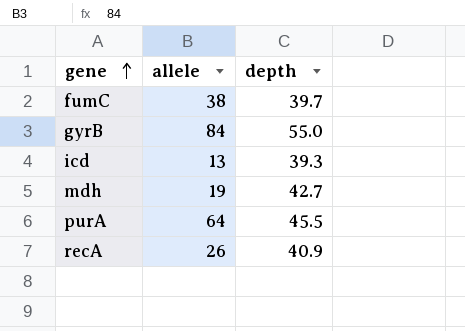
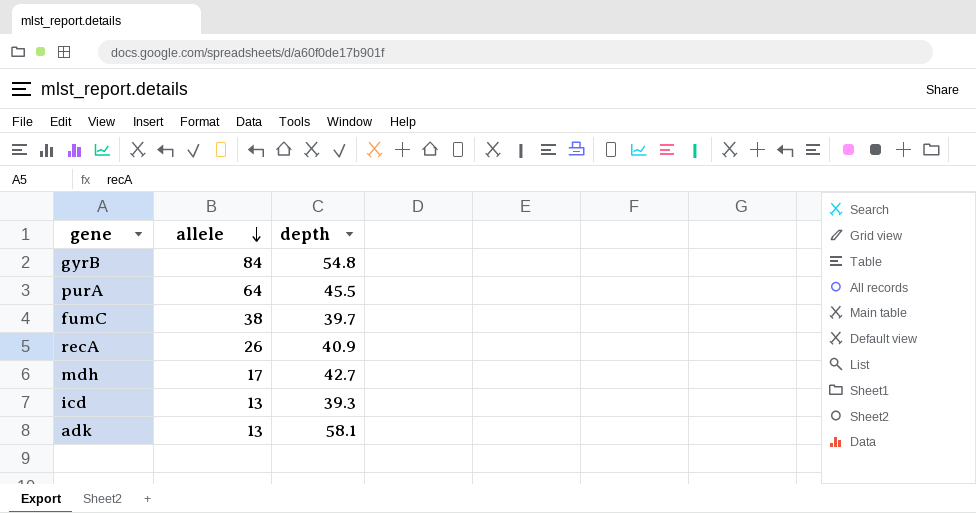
row order: gene ascending -> allele descending
gyrB | depth: 55.0 -> 54.8
mdh | allele: 19 -> 17
row adk: none -> 13 | 58.1

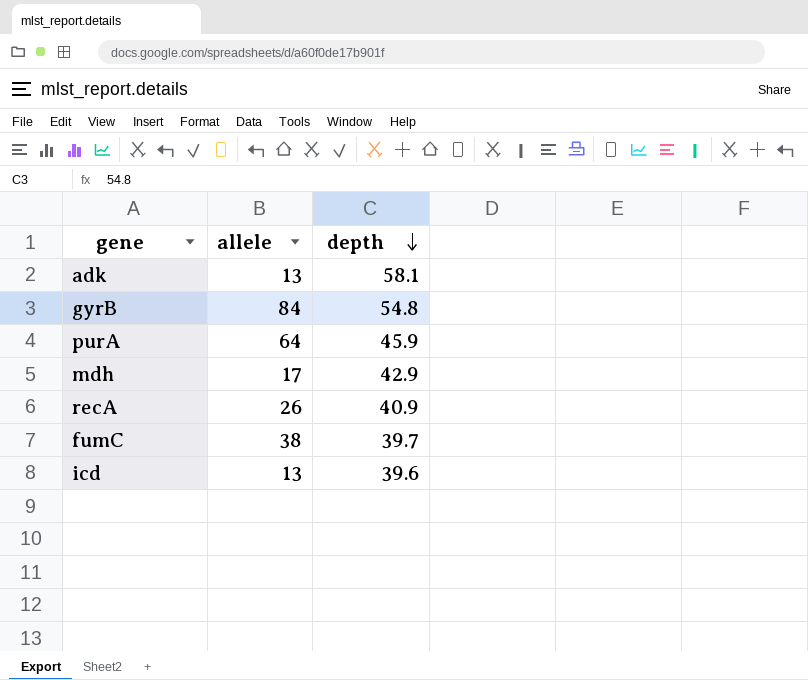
row order: allele descending -> depth descending
purA | depth: 45.5 -> 45.9
mdh | depth: 42.7 -> 42.9
icd | depth: 39.3 -> 39.6

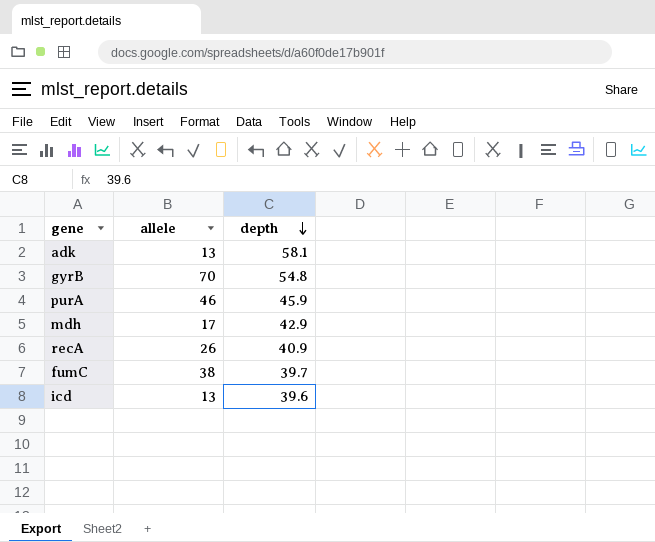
gyrB | allele: 84 -> 70
purA | allele: 64 -> 46

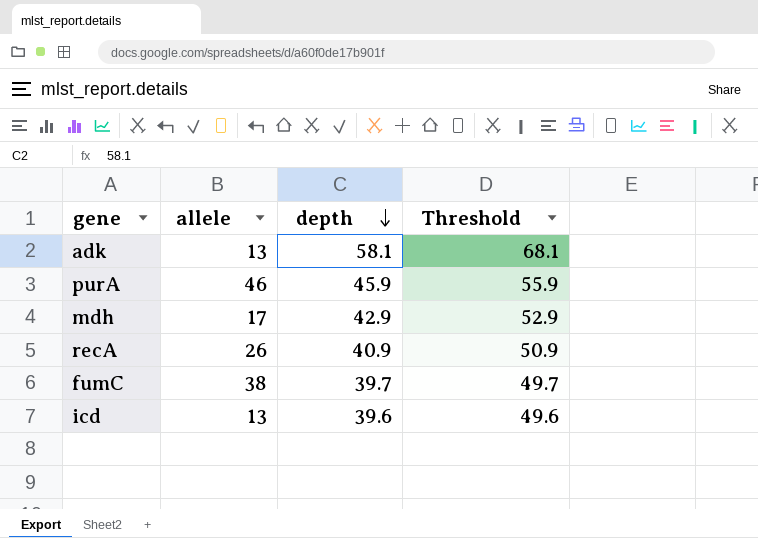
column Threshold | formula: none -> [depth] + 10
row gyrB: 70 | 54.8 -> none

